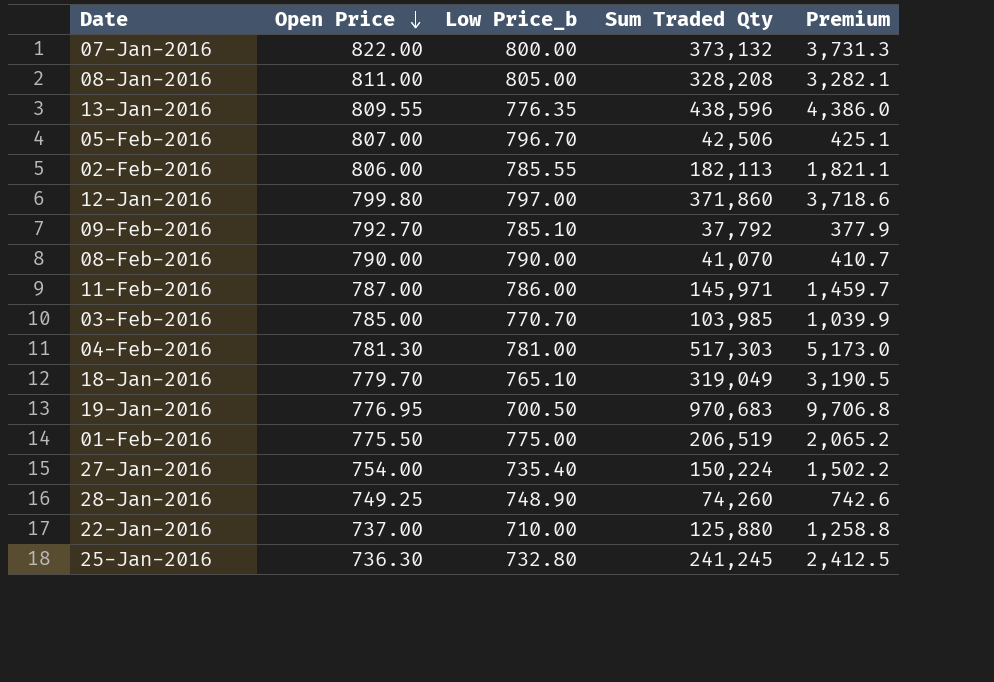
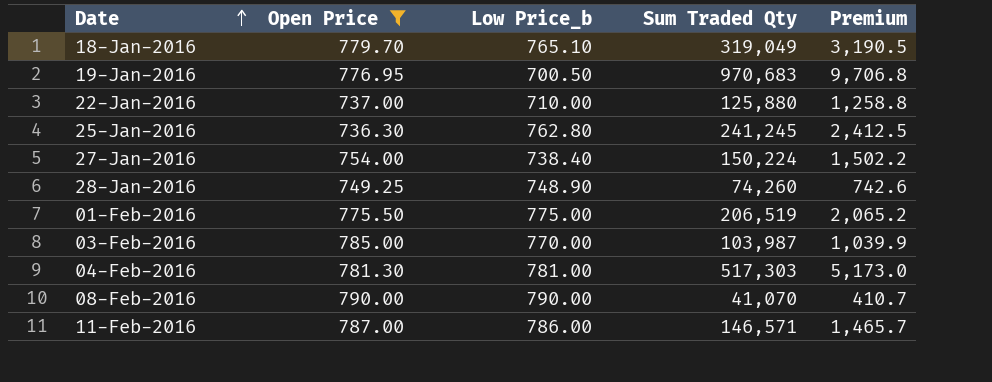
filter: none -> Open Price <= 790.00
row order: Open Price descending -> Date ascending
25-Jan-2016 | Low Price_b: 732.80 -> 762.80
27-Jan-2016 | Low Price_b: 735.40 -> 738.40
03-Feb-2016 | Low Price_b: 770.70 -> 770.00
03-Feb-2016 | Sum Traded Qty: 103,985 -> 103,987
11-Feb-2016 | Sum Traded Qty: 145,971 -> 146,571
11-Feb-2016 | Premium: 1,459.7 -> 1,465.7

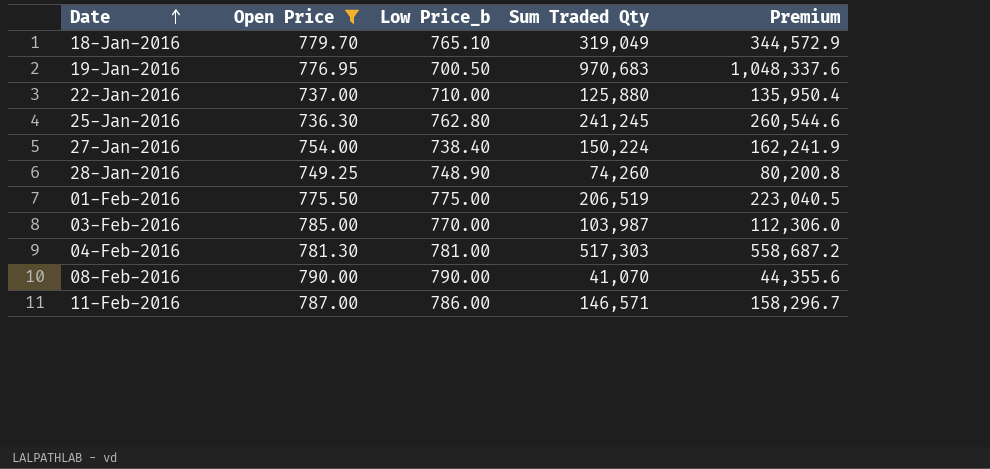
column Premium | formula: [Sum Traded Qty] * 0.01 -> [Sum Traded Qty] * 1.08

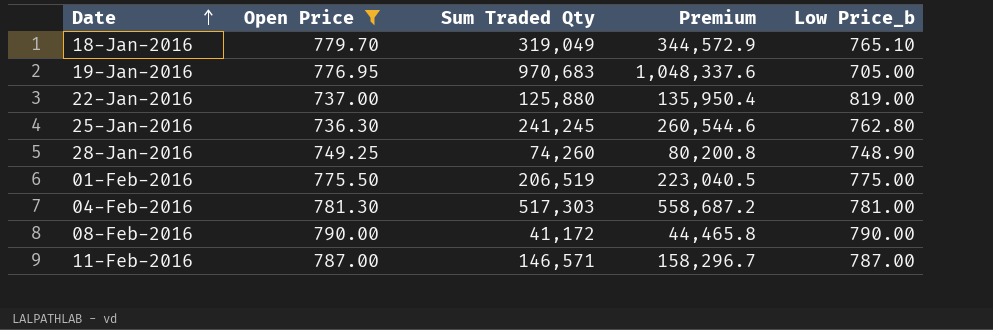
column Low Price_b | position: 3 -> 5
row 27-Jan-2016: 754.00 | 738.40 | 150,224 | 162,241.9 -> none
row 03-Feb-2016: 785.00 | 770.00 | 103,987 | 112,306.0 -> none
19-Jan-2016 | Low Price_b: 700.50 -> 705.00
22-Jan-2016 | Low Price_b: 710.00 -> 819.00
08-Feb-2016 | Sum Traded Qty: 41,070 -> 41,172
08-Feb-2016 | Premium: 44,355.6 -> 44,465.8
11-Feb-2016 | Low Price_b: 786.00 -> 787.00

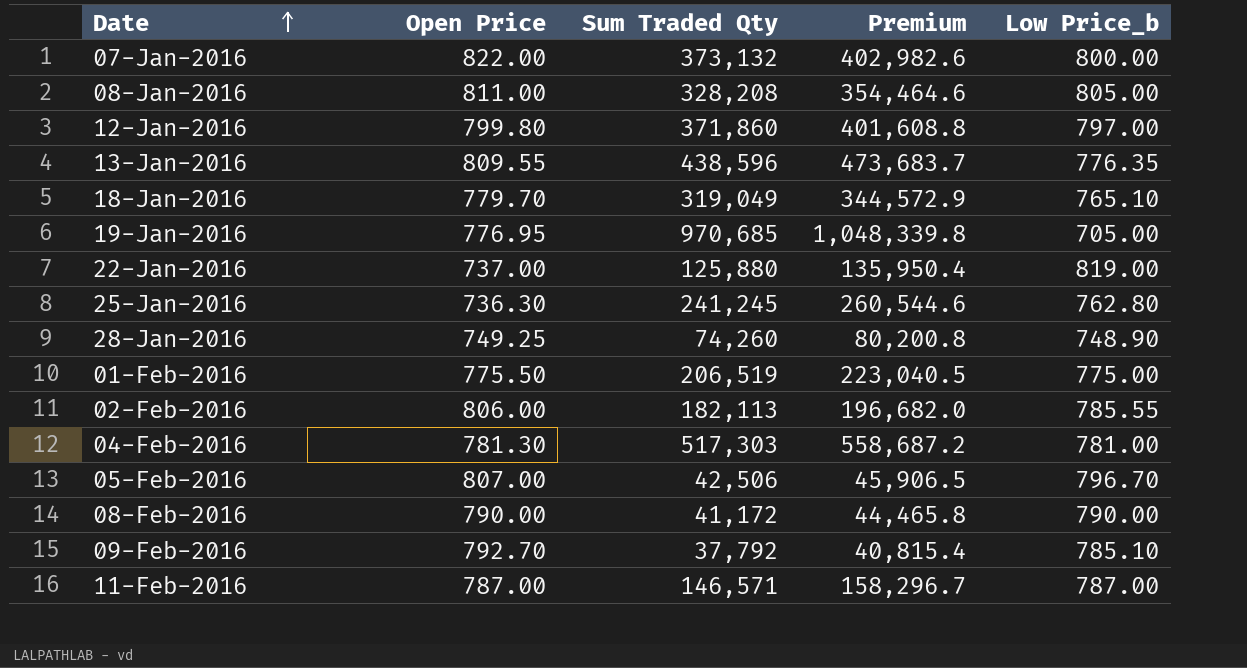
filter: Open Price <= 790.00 -> none
19-Jan-2016 | Sum Traded Qty: 970,683 -> 970,685
19-Jan-2016 | Premium: 1,048,337.6 -> 1,048,339.8

